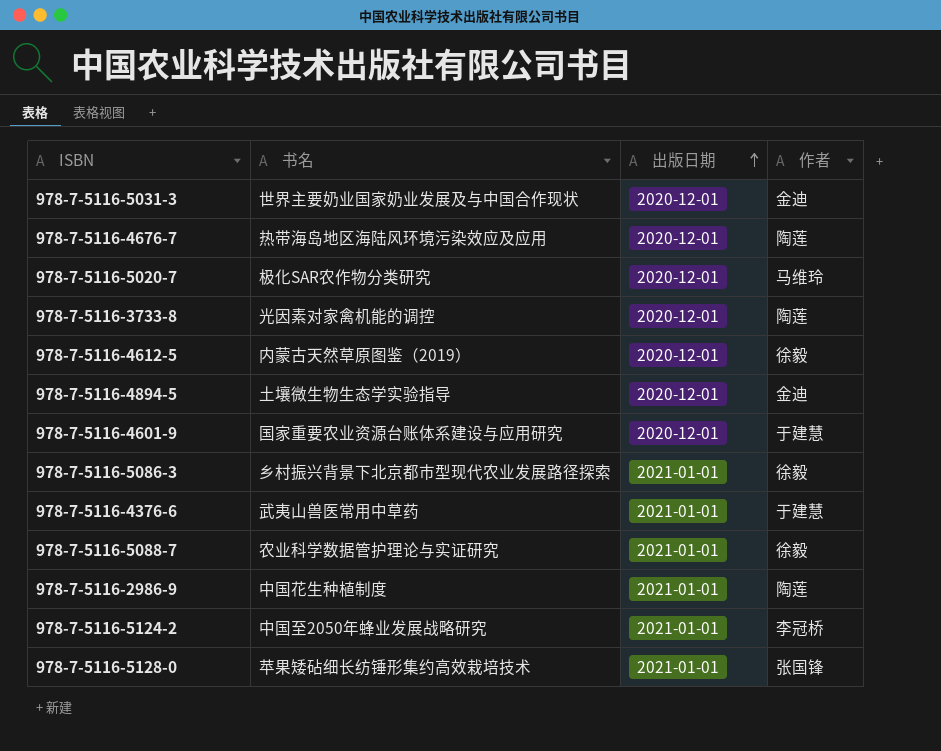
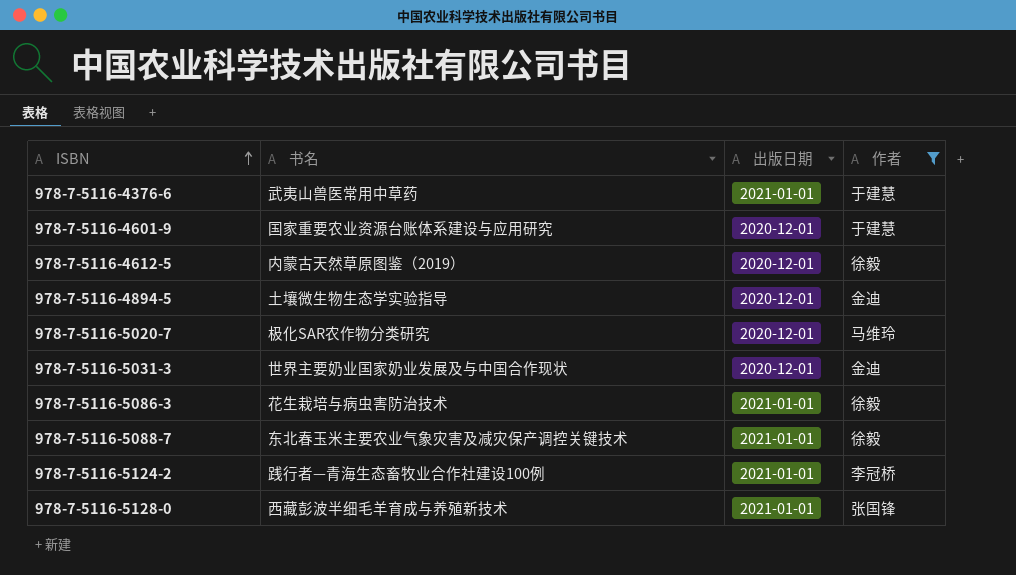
filter: none -> 作者 != 陶莲
row order: 出版日期 ascending -> ISBN ascending
978-7-5116-5086-3 | 书名: 乡村振兴背景下北京都市型现代农业发展路径探索 -> 花生栽培与病虫害防治技术
978-7-5116-5088-7 | 书名: 农业科学数据管护理论与实证研究 -> 东北春玉米主要农业气象灾害及减灾保产调控关键技术
978-7-5116-5124-2 | 书名: 中国至2050年蜂业发展战略研究 -> 践行者—青海生态畜牧业合作社建设100例
978-7-5116-5128-0 | 书名: 苹果矮砧细长纺锤形集约高效栽培技术 -> 西藏彭波半细毛羊育成与养殖新技术

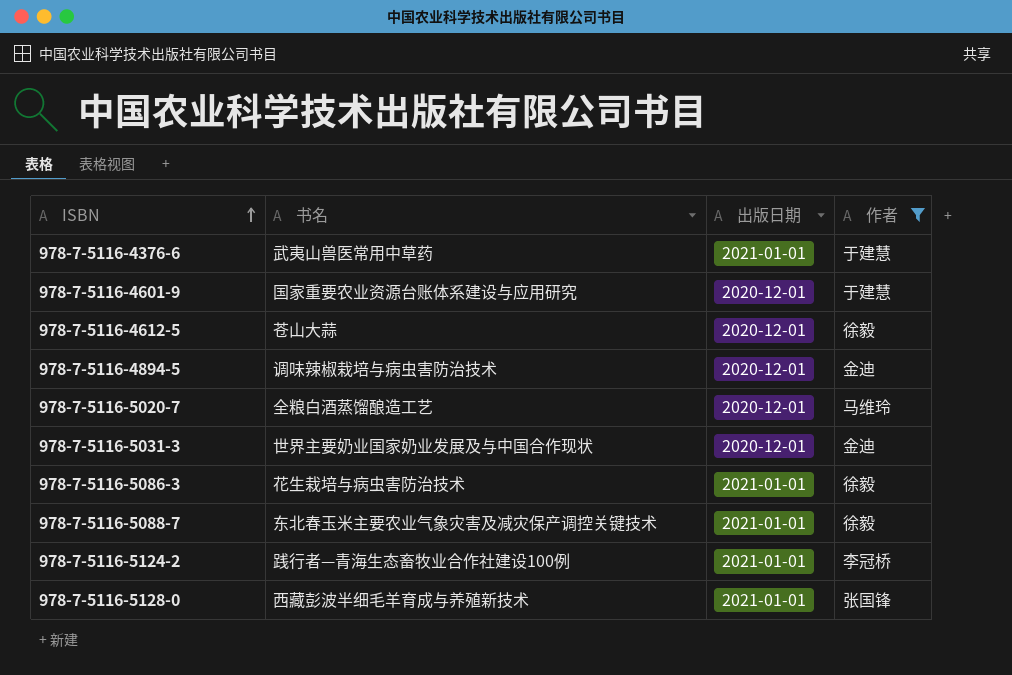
978-7-5116-4612-5 | 书名: 内蒙古天然草原图鉴（2019） -> 苍山大蒜
978-7-5116-4894-5 | 书名: 土壤微生物生态学实验指导 -> 调味辣椒栽培与病虫害防治技术
978-7-5116-5020-7 | 书名: 极化SAR农作物分类研究 -> 全粮白酒蒸馏酿造工艺

